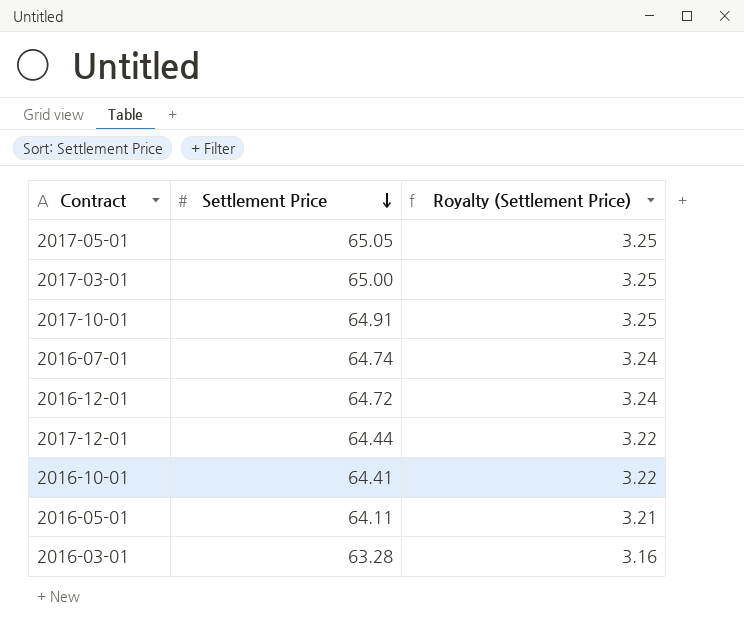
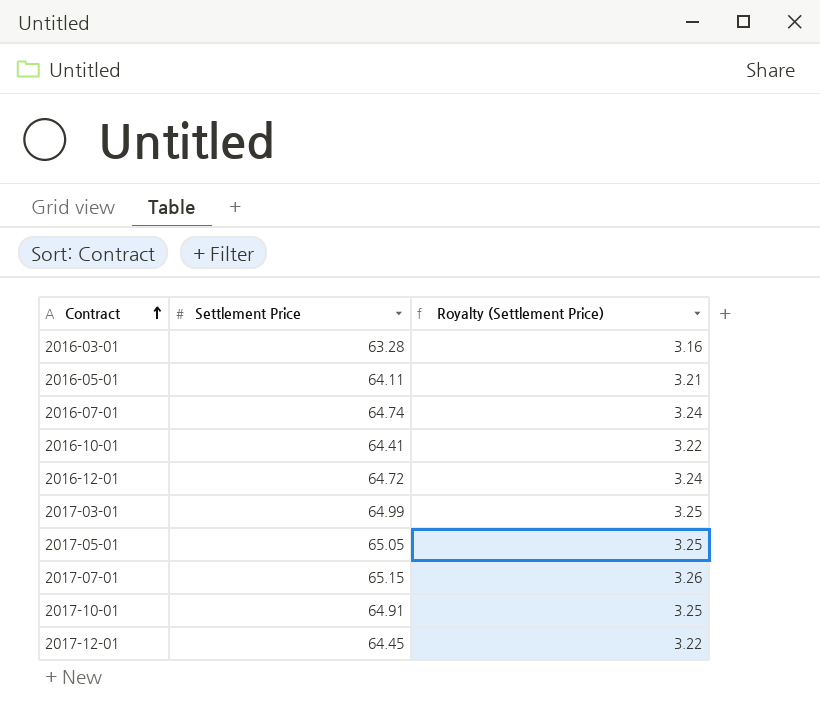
row order: Settlement Price descending -> Contract ascending
2017-03-01 | Settlement Price: 65.00 -> 64.99
row 2017-07-01: none -> 65.15 | 3.26
2017-12-01 | Settlement Price: 64.44 -> 64.45

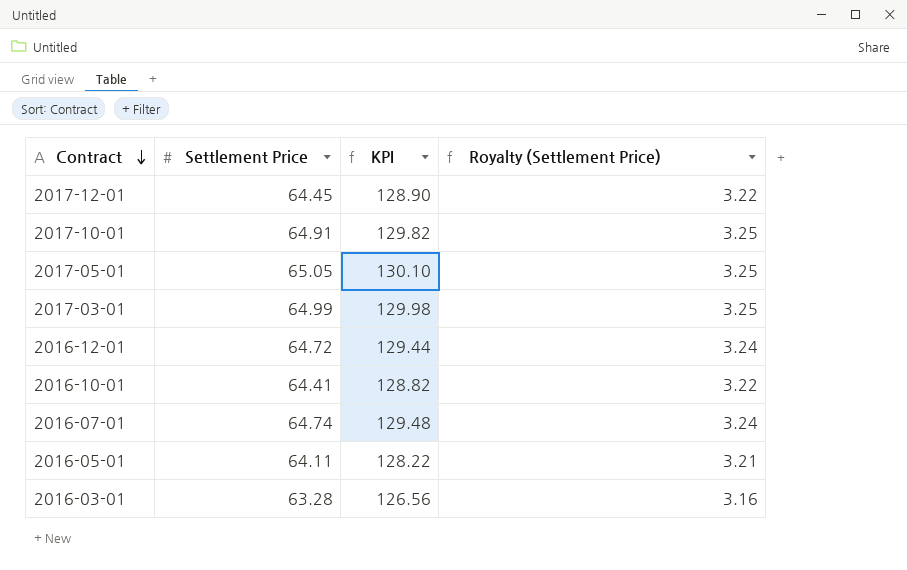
row order: Contract ascending -> Contract descending
column KPI | formula: none -> [Settlement Price] * 2
row 2017-07-01: 65.15 | 3.26 -> none

